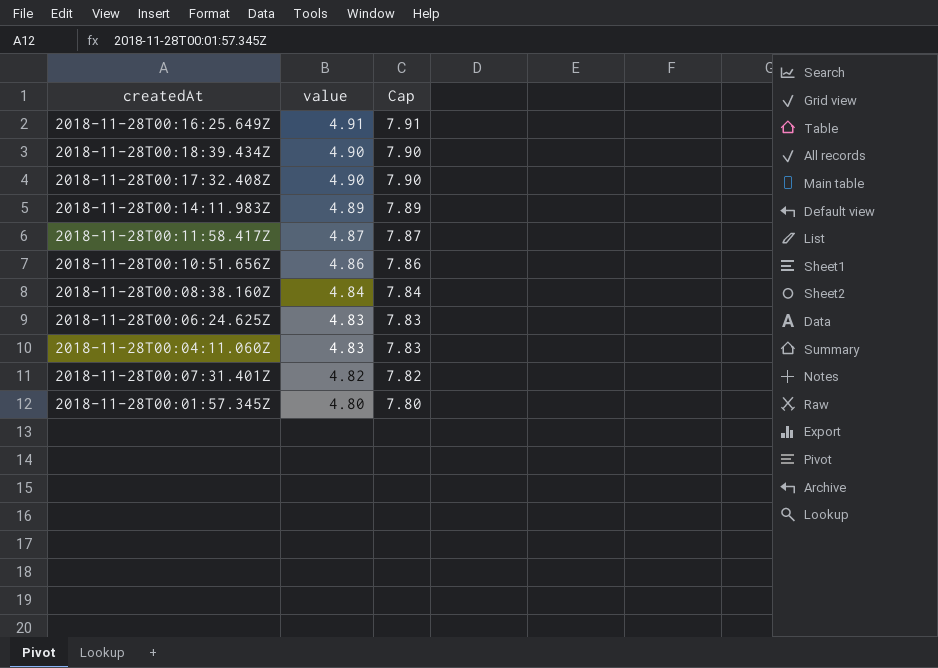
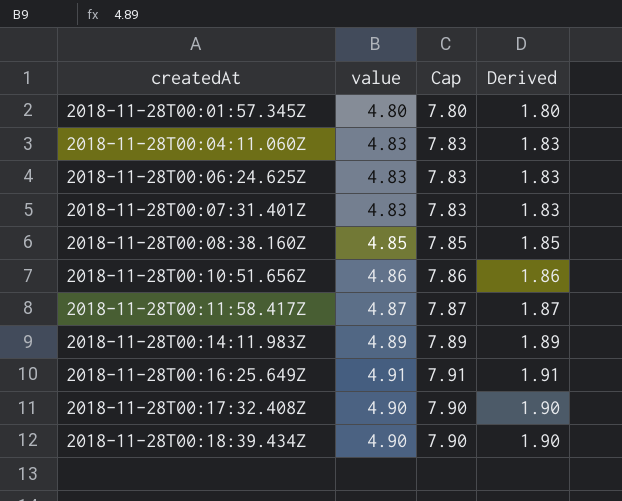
row order: value descending -> createdAt ascending
column Derived | formula: none -> [value] - 3
2018-11-28T00:07:31.401Z | value: 4.82 -> 4.83
2018-11-28T00:07:31.401Z | Cap: 7.82 -> 7.83
2018-11-28T00:08:38.160Z | value: 4.84 -> 4.85
2018-11-28T00:08:38.160Z | Cap: 7.84 -> 7.85

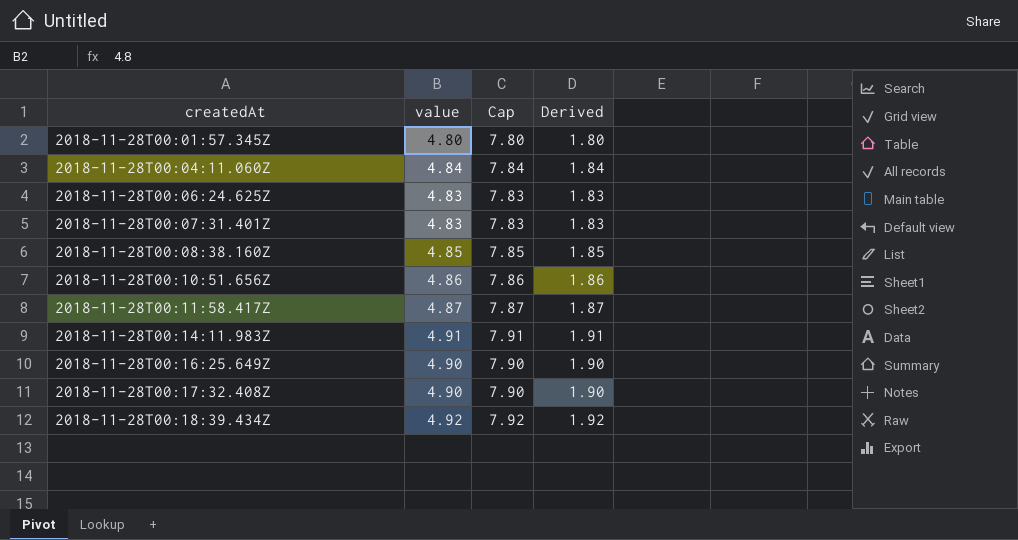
2018-11-28T00:04:11.060Z | value: 4.83 -> 4.84
2018-11-28T00:04:11.060Z | Cap: 7.83 -> 7.84
2018-11-28T00:04:11.060Z | Derived: 1.83 -> 1.84
2018-11-28T00:14:11.983Z | value: 4.89 -> 4.91
2018-11-28T00:14:11.983Z | Cap: 7.89 -> 7.91
2018-11-28T00:14:11.983Z | Derived: 1.89 -> 1.91
2018-11-28T00:16:25.649Z | value: 4.91 -> 4.90
2018-11-28T00:16:25.649Z | Cap: 7.91 -> 7.90
2018-11-28T00:16:25.649Z | Derived: 1.91 -> 1.90
2018-11-28T00:18:39.434Z | value: 4.90 -> 4.92
2018-11-28T00:18:39.434Z | Cap: 7.90 -> 7.92
2018-11-28T00:18:39.434Z | Derived: 1.90 -> 1.92

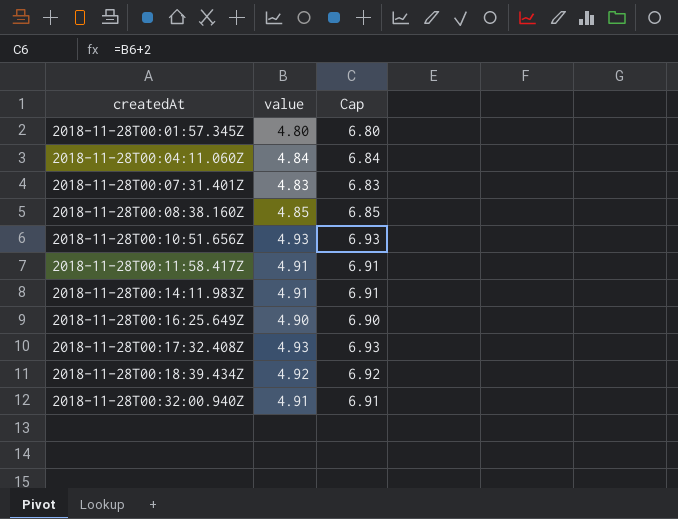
column Derived | formula: [value] - 3 -> none
column Cap | formula: [value] + 3 -> [value] + 2
row 2018-11-28T00:06:24.625Z: 4.83 | 7.83 | 1.83 -> none
2018-11-28T00:10:51.656Z | value: 4.86 -> 4.93
2018-11-28T00:11:58.417Z | value: 4.87 -> 4.91
2018-11-28T00:17:32.408Z | value: 4.90 -> 4.93
row 2018-11-28T00:32:00.940Z: none -> 4.91 | 6.91

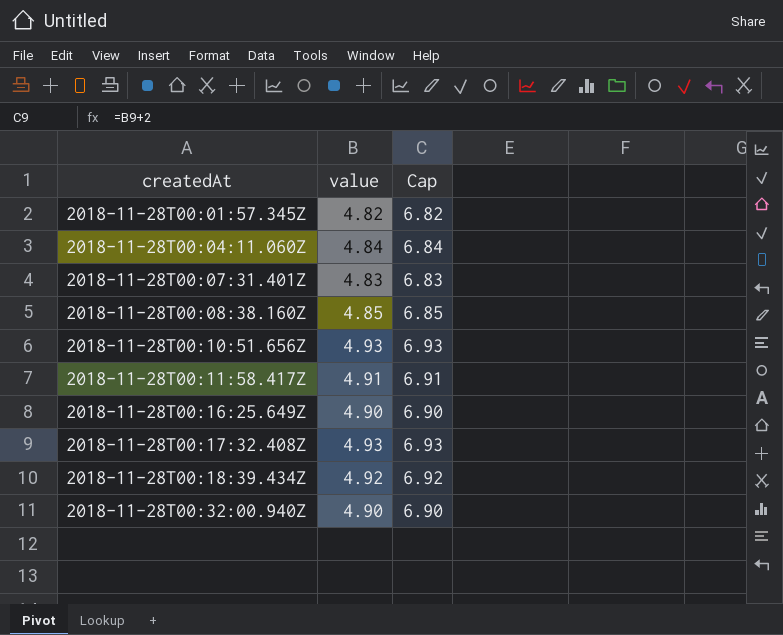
row 2018-11-28T00:14:11.983Z: 4.91 | 6.91 -> none
2018-11-28T00:01:57.345Z | value: 4.80 -> 4.82
2018-11-28T00:01:57.345Z | Cap: 6.80 -> 6.82
2018-11-28T00:32:00.940Z | value: 4.91 -> 4.90
2018-11-28T00:32:00.940Z | Cap: 6.91 -> 6.90

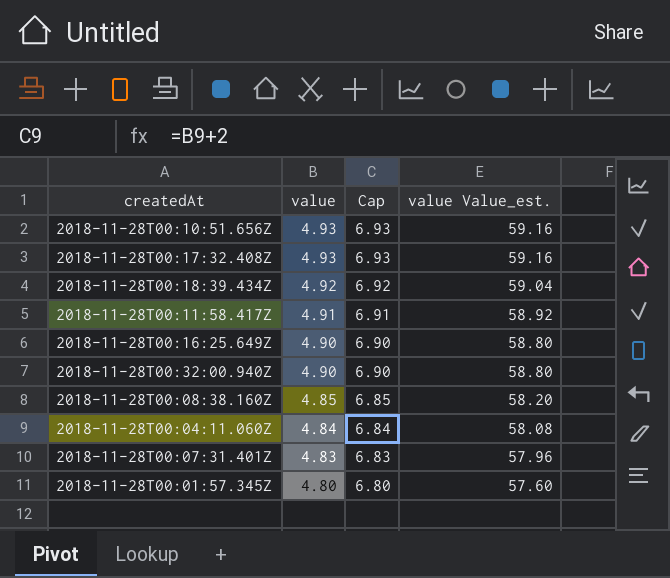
row order: createdAt ascending -> value descending
column value Value_est. | formula: none -> [value] * 12
2018-11-28T00:01:57.345Z | value: 4.82 -> 4.80
2018-11-28T00:01:57.345Z | Cap: 6.82 -> 6.80

